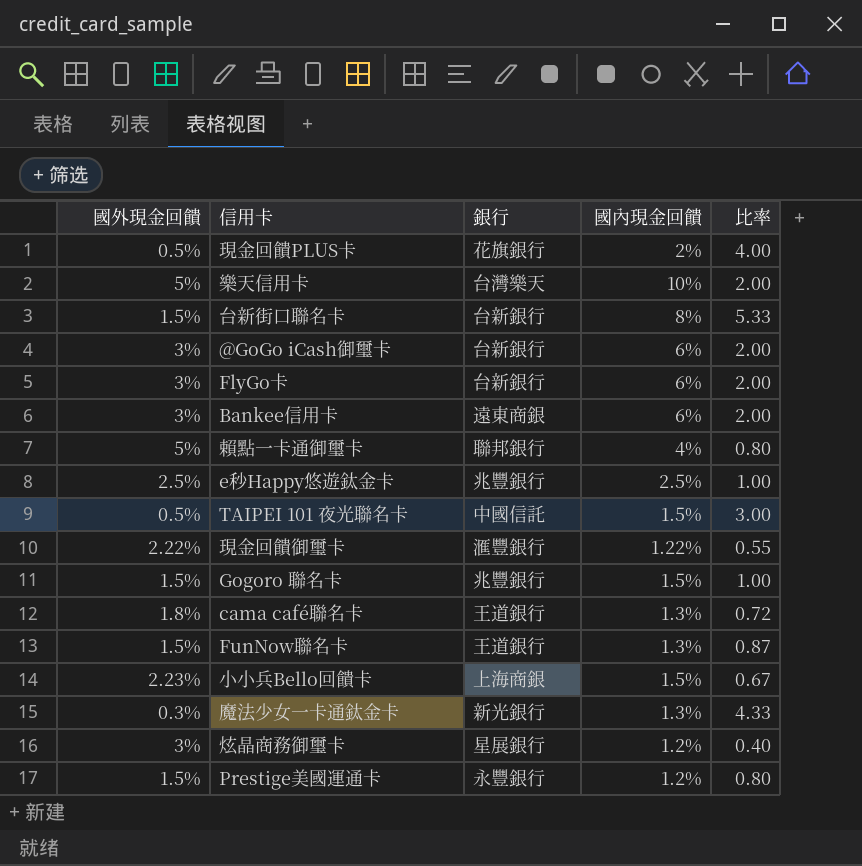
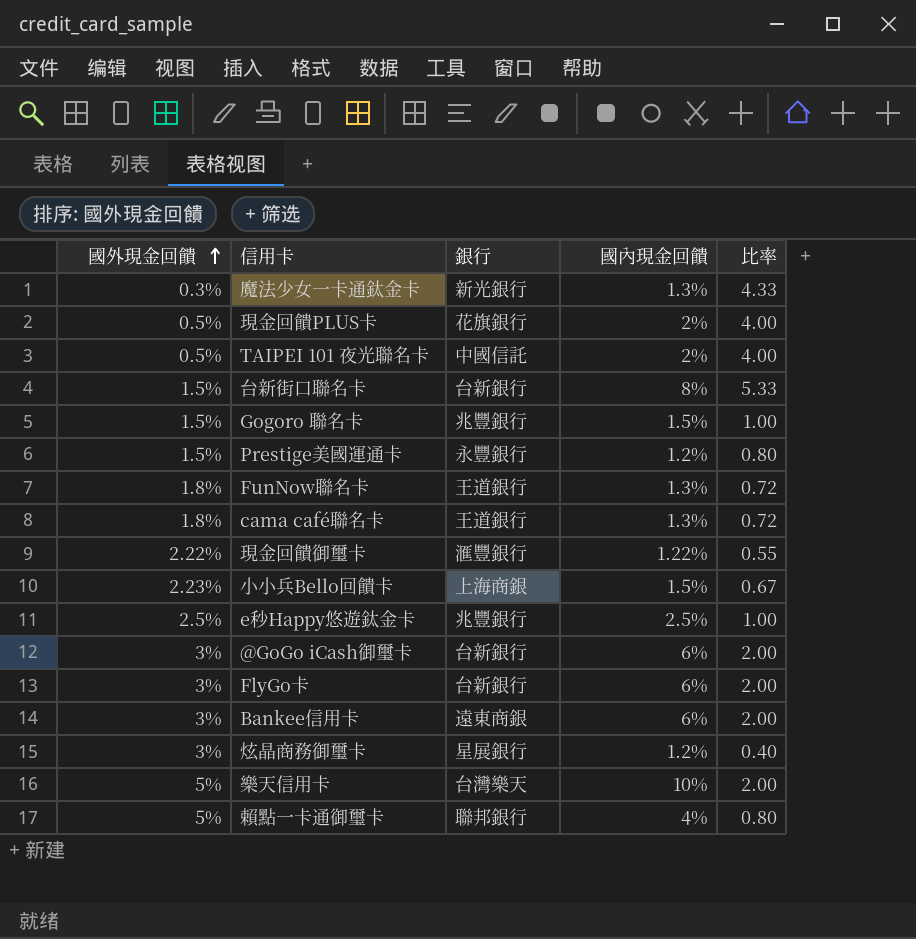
row order: none -> 國外現金回饋 ascending
TAIPEI 101 夜光聯名卡 | 國內現金回饋: 1.5% -> 2%
TAIPEI 101 夜光聯名卡 | 比率: 3.00 -> 4.00
FunNow聯名卡 | 國外現金回饋: 1.5% -> 1.8%
FunNow聯名卡 | 比率: 0.87 -> 0.72

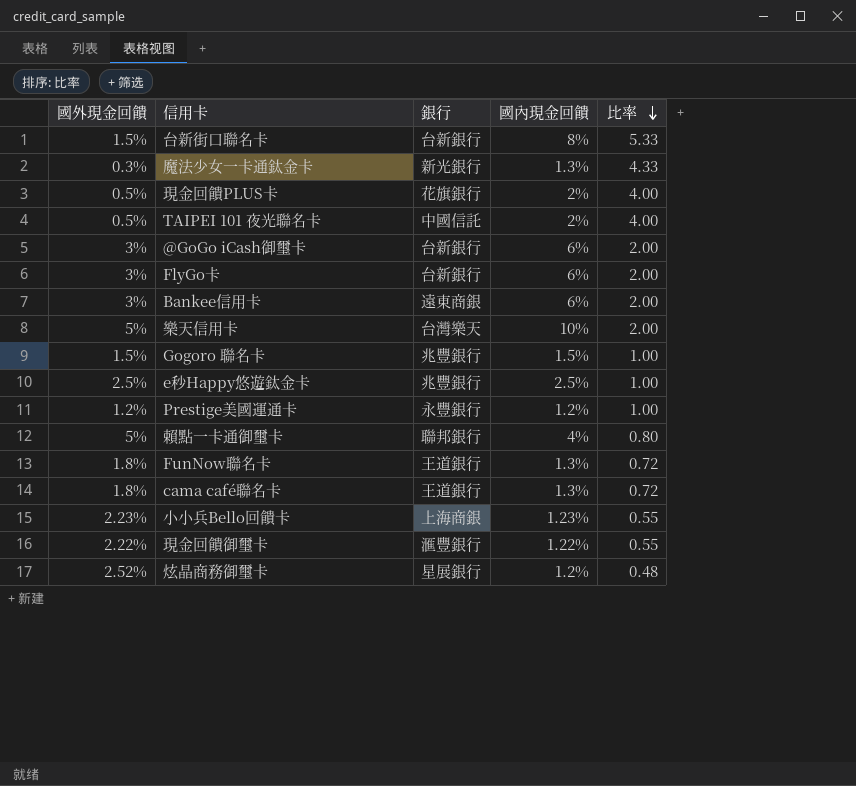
row order: 國外現金回饋 ascending -> 比率 descending
Prestige美國運通卡 | 國外現金回饋: 1.5% -> 1.2%
Prestige美國運通卡 | 比率: 0.80 -> 1.00
小小兵Bello回饋卡 | 國內現金回饋: 1.5% -> 1.23%
小小兵Bello回饋卡 | 比率: 0.67 -> 0.55
炫晶商務御璽卡 | 國外現金回饋: 3% -> 2.52%
炫晶商務御璽卡 | 比率: 0.40 -> 0.48

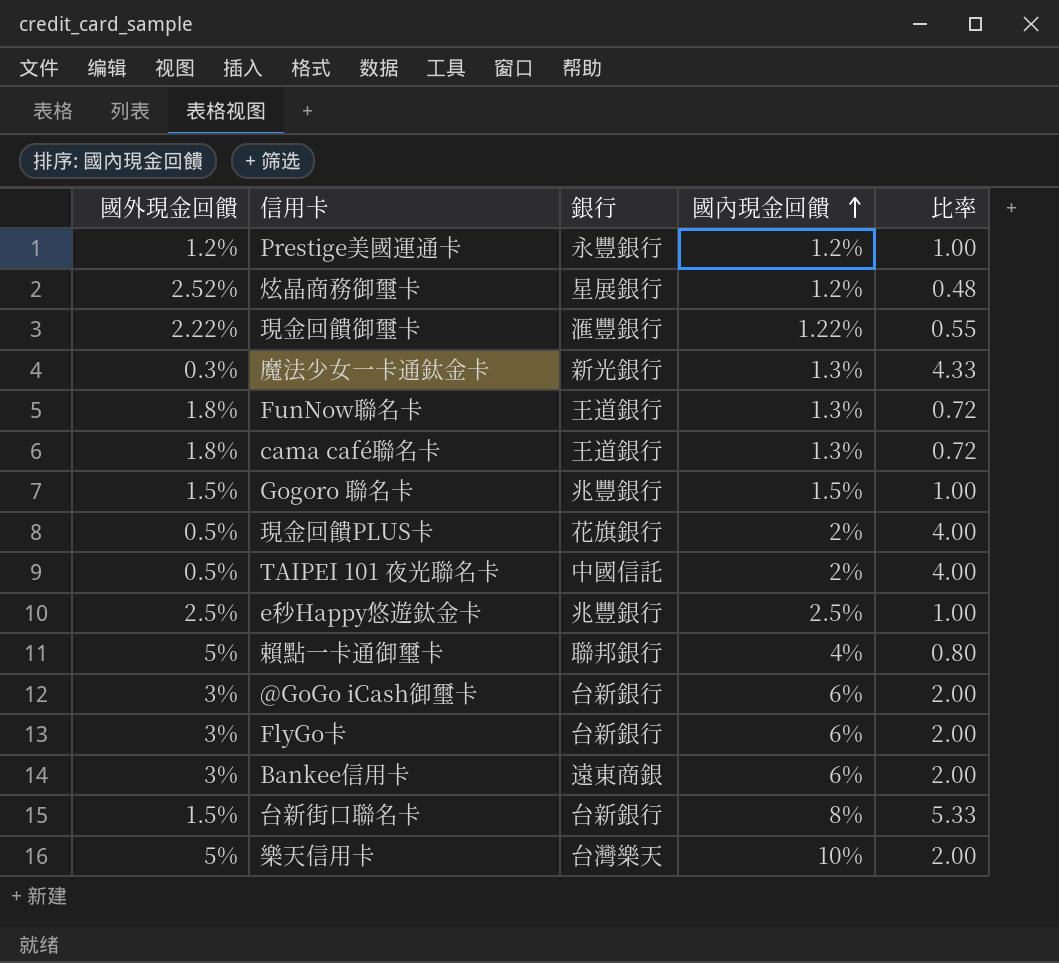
row order: 比率 descending -> 國內現金回饋 ascending
row 小小兵Bello回饋卡: 2.23% | 上海商銀 | 1.23% | 0.55 -> none

